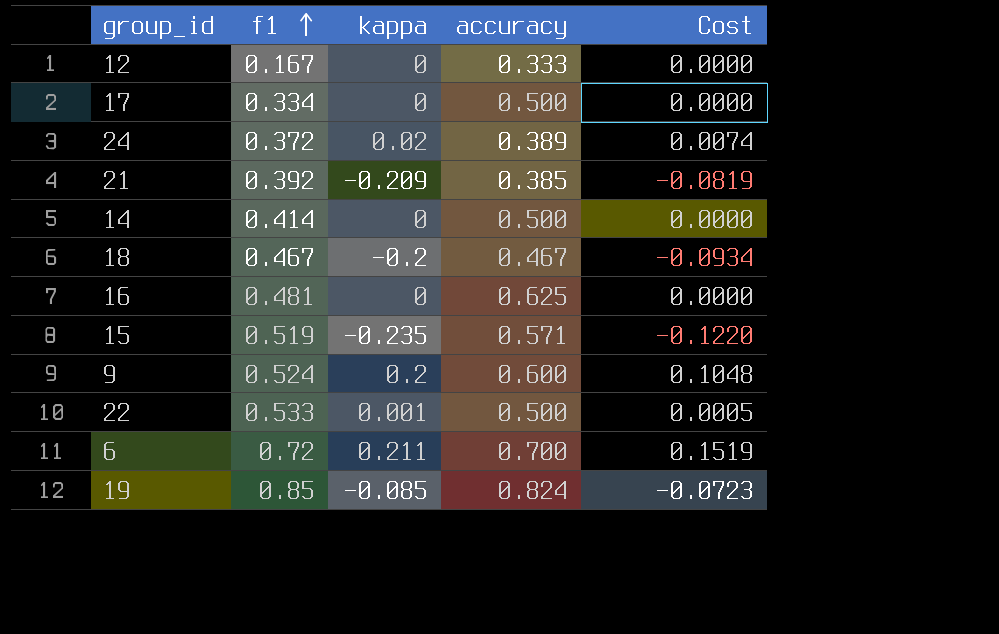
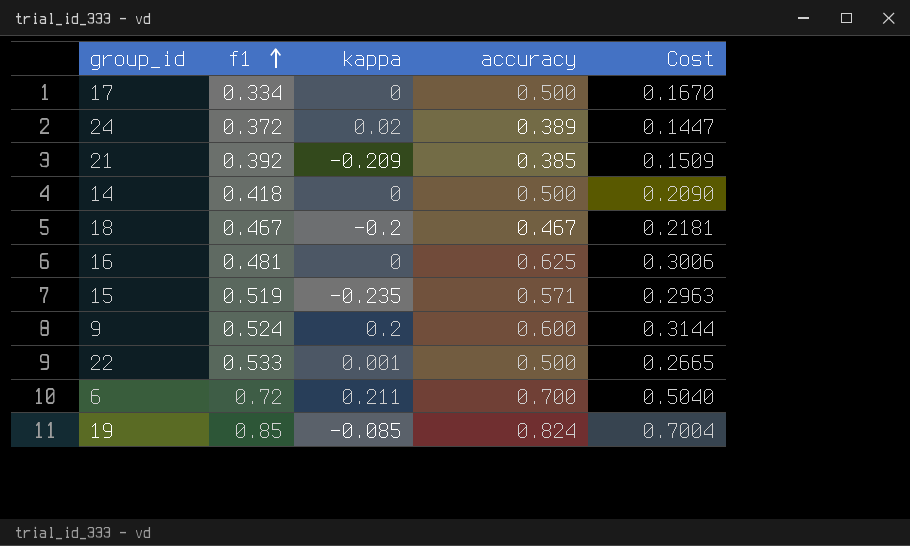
column Cost | formula: [f1] * [kappa] -> [f1] * [accuracy]
row 12: 0.167 | 0 | 0.333 | 0.0000 -> none
14 | f1: 0.414 -> 0.418

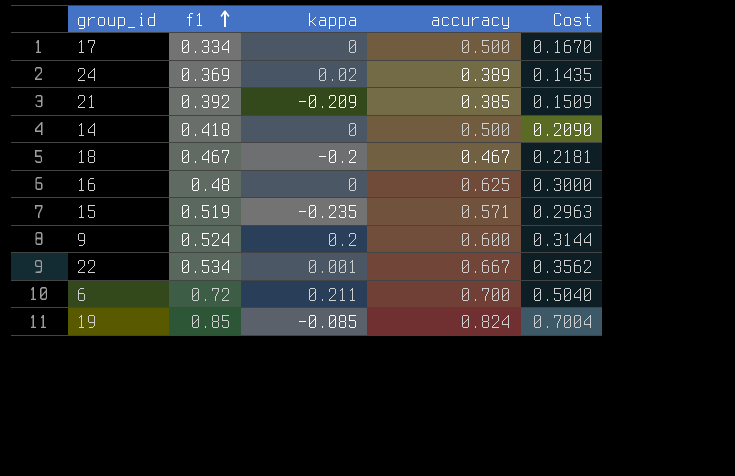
24 | f1: 0.372 -> 0.369
24 | Cost: 0.1447 -> 0.1435
16 | f1: 0.481 -> 0.48
16 | Cost: 0.3006 -> 0.3000
22 | f1: 0.533 -> 0.534
22 | accuracy: 0.500 -> 0.667
22 | Cost: 0.2665 -> 0.3562

